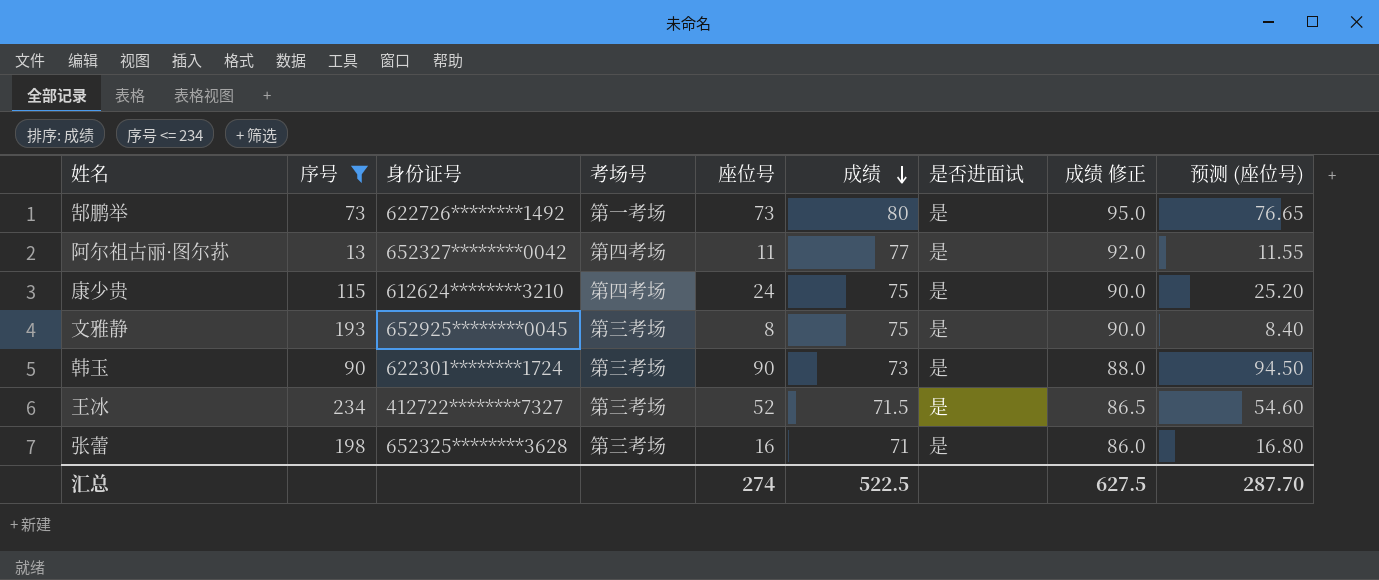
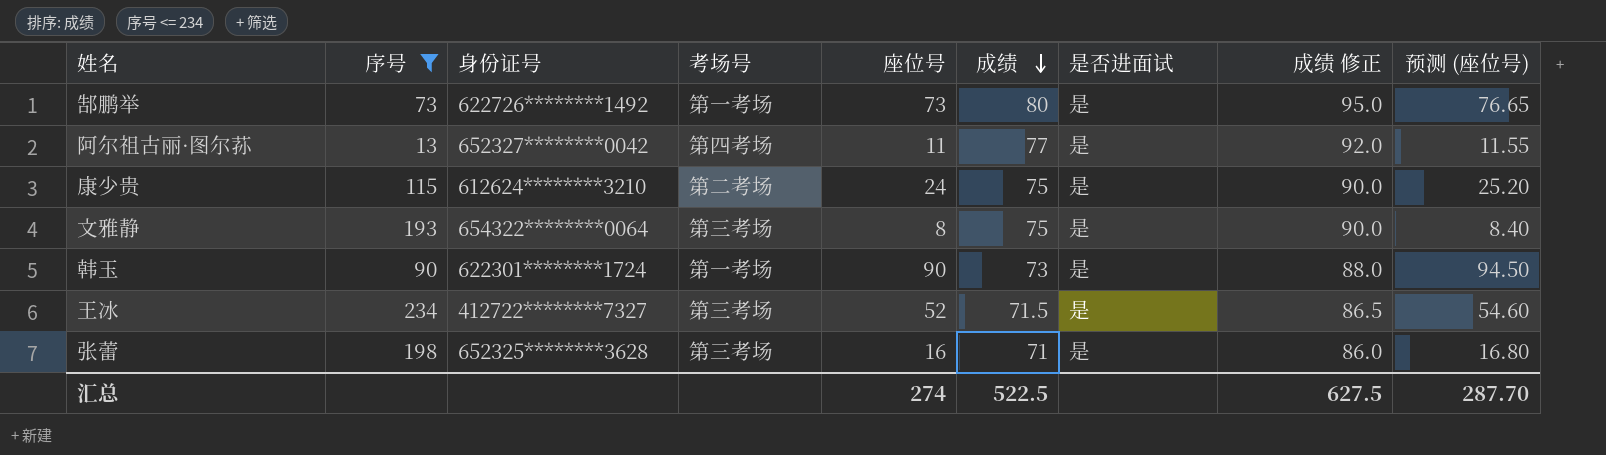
康少贵 | 考场号: 第四考场 -> 第二考场
文雅静 | 身份证号: 652925********0045 -> 654322********0064
韩玉 | 考场号: 第三考场 -> 第一考场

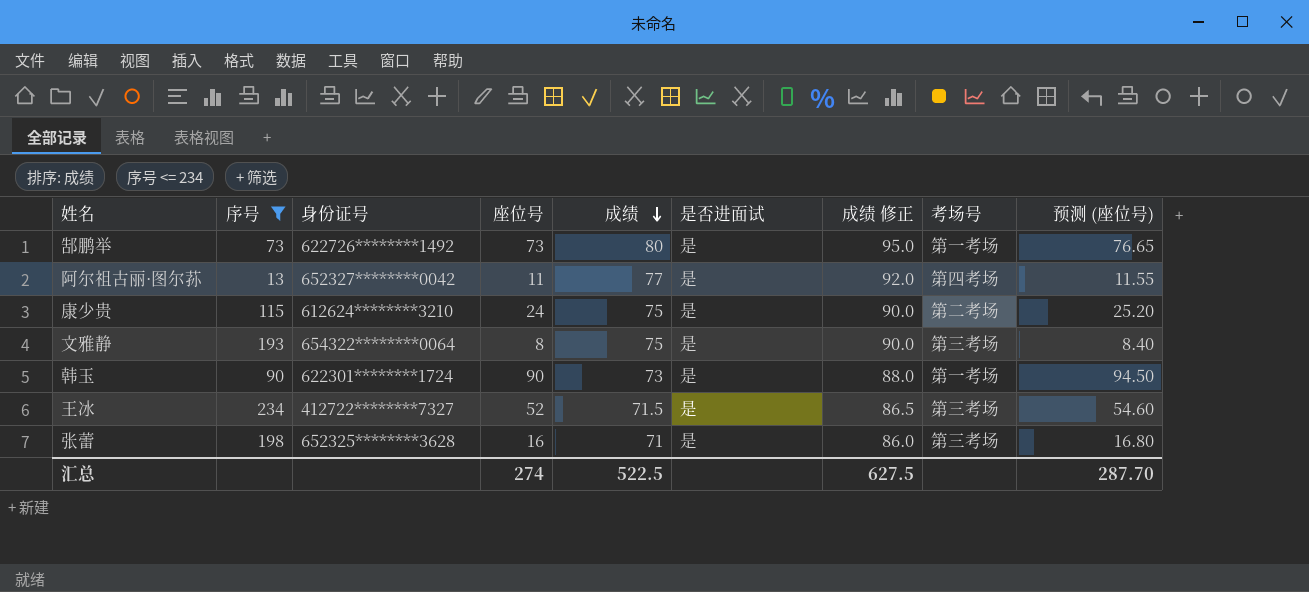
column 考场号 | position: 4 -> 8

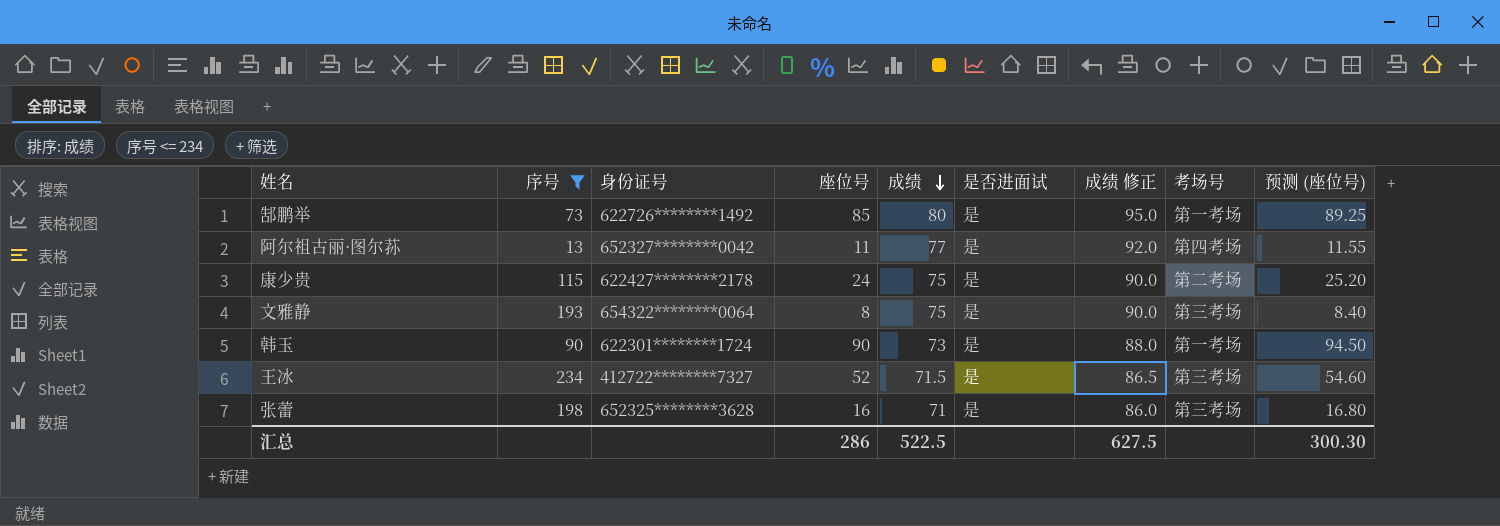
郜鹏举 | 座位号: 73 -> 85
郜鹏举 | 预测 (座位号): 76.65 -> 89.25
康少贵 | 身份证号: 612624********3210 -> 622427********2178
汇总 | 座位号: 274 -> 286
汇总 | 预测 (座位号): 287.70 -> 300.30

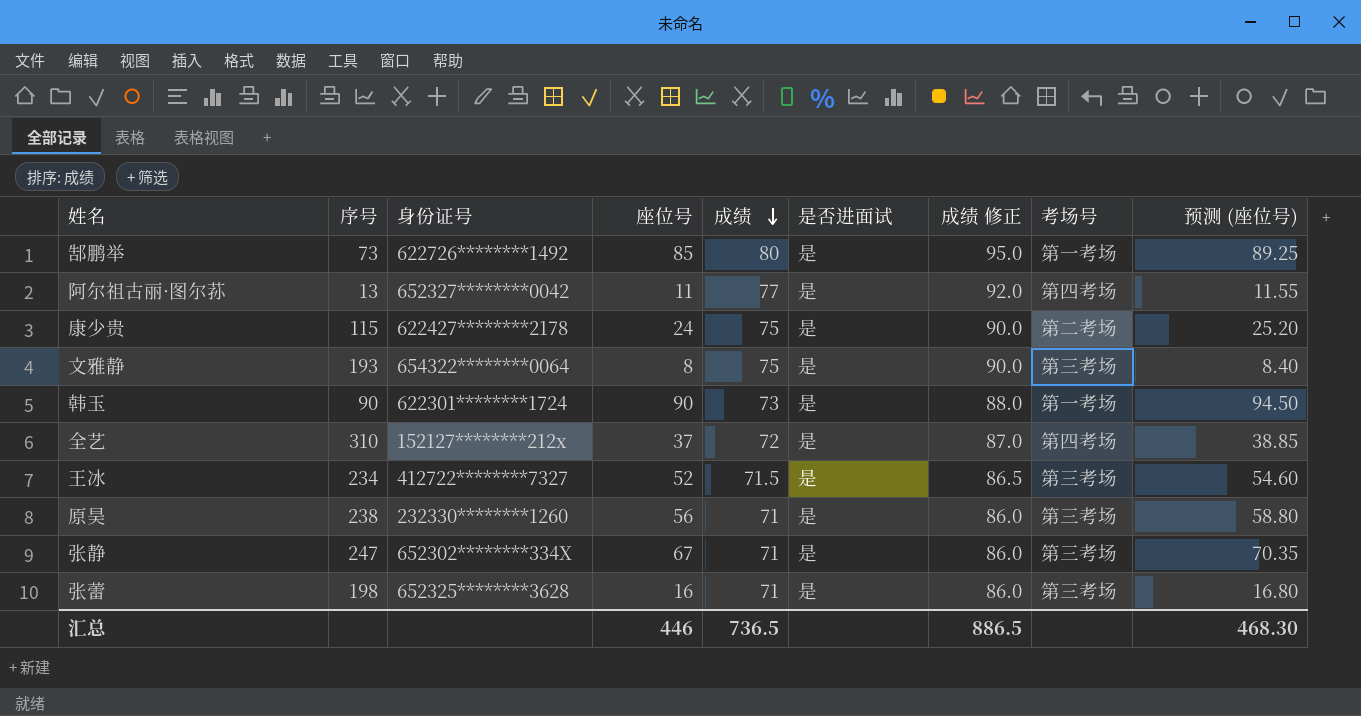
filter: 序号 <= 234 -> none
汇总 | 座位号: 286 -> 446
汇总 | 成绩: 522.5 -> 736.5
汇总 | 成绩 修正: 627.5 -> 886.5
汇总 | 预测 (座位号): 300.30 -> 468.30

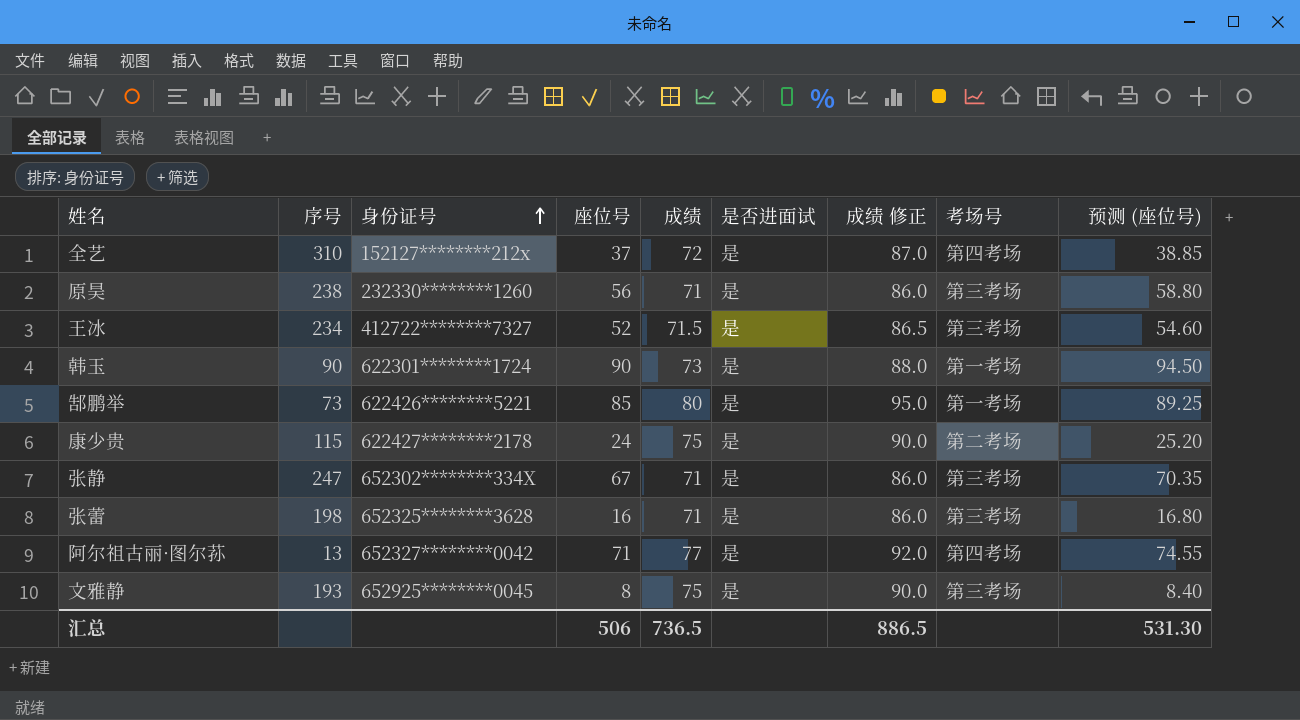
row order: 成绩 descending -> 身份证号 ascending
郜鹏举 | 身份证号: 622726********1492 -> 622426********5221
阿尔祖古丽·图尔荪 | 座位号: 11 -> 71
阿尔祖古丽·图尔荪 | 预测 (座位号): 11.55 -> 74.55
文雅静 | 身份证号: 654322********0064 -> 652925********0045
汇总 | 座位号: 446 -> 506
汇总 | 预测 (座位号): 468.30 -> 531.30

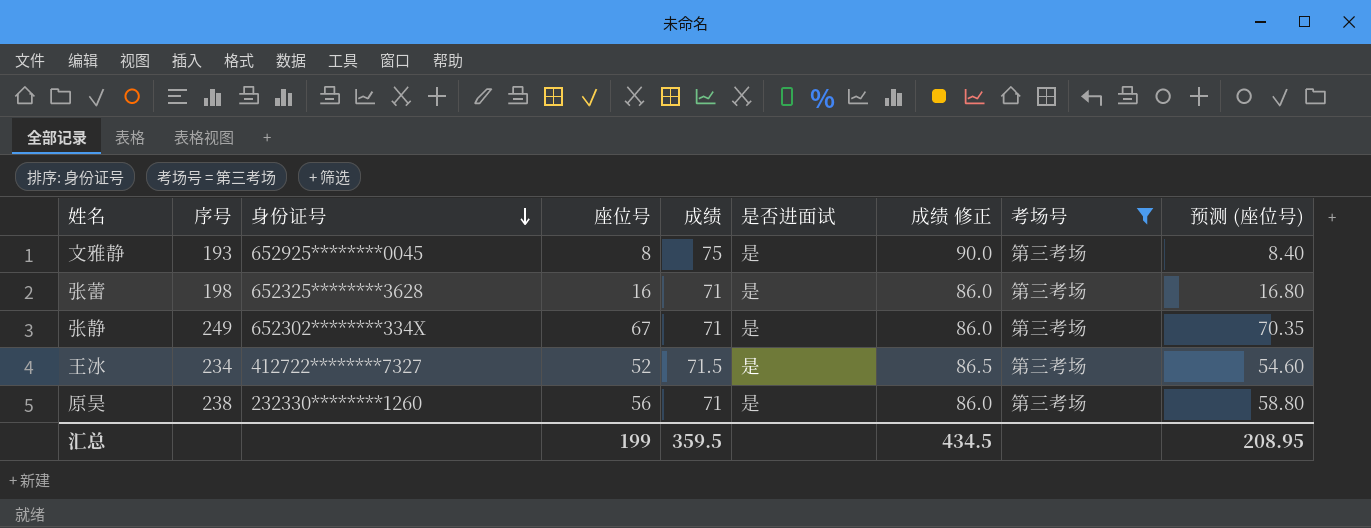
filter: none -> 考场号 = 第三考场
row order: 身份证号 ascending -> 身份证号 descending
张静 | 序号: 247 -> 249
汇总 | 座位号: 506 -> 199
汇总 | 成绩: 736.5 -> 359.5
汇总 | 成绩 修正: 886.5 -> 434.5
汇总 | 预测 (座位号): 531.30 -> 208.95

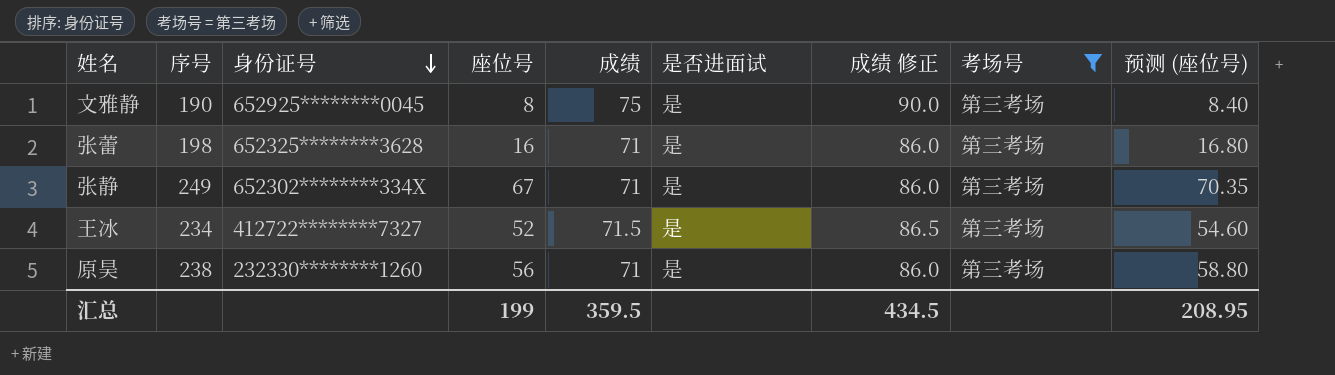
文雅静 | 序号: 193 -> 190

